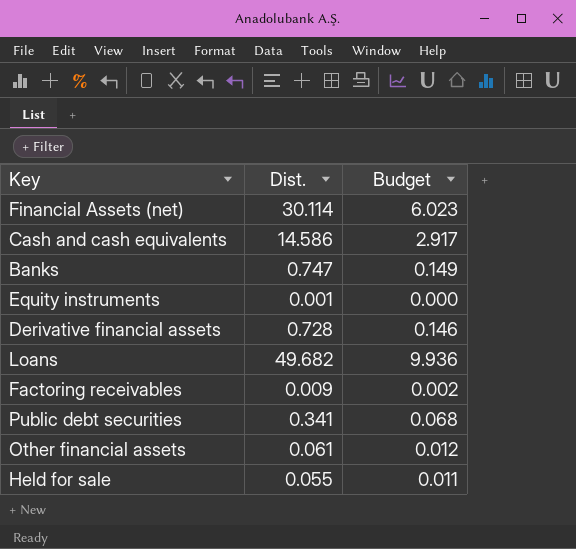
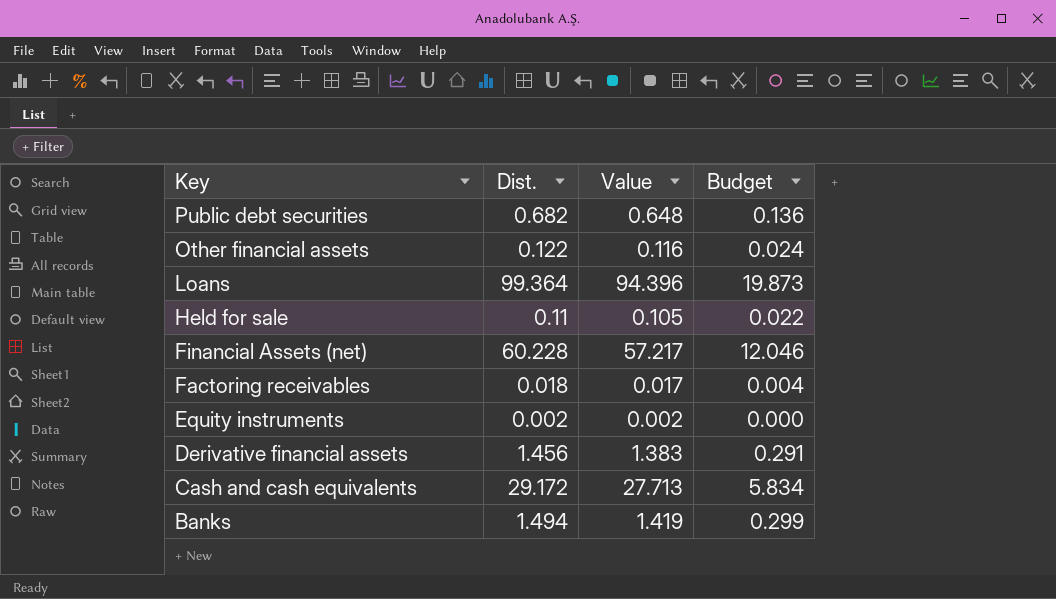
row order: none -> Key descending
column Value | formula: none -> [Dist.] * 0.95
Public debt securities | Dist.: 0.341 -> 0.682
Public debt securities | Budget: 0.068 -> 0.136
Other financial assets | Dist.: 0.061 -> 0.122
Other financial assets | Budget: 0.012 -> 0.024
Loans | Dist.: 49.682 -> 99.364
Loans | Budget: 9.936 -> 19.873
Held for sale | Dist.: 0.055 -> 0.11
Held for sale | Budget: 0.011 -> 0.022
Financial Assets (net) | Dist.: 30.114 -> 60.228
Financial Assets (net) | Budget: 6.023 -> 12.046
Factoring receivables | Dist.: 0.009 -> 0.018
Factoring receivables | Budget: 0.002 -> 0.004
Equity instruments | Dist.: 0.001 -> 0.002
Derivative financial assets | Dist.: 0.728 -> 1.456
Derivative financial assets | Budget: 0.146 -> 0.291
Cash and cash equivalents | Dist.: 14.586 -> 29.172
Cash and cash equivalents | Budget: 2.917 -> 5.834
Banks | Dist.: 0.747 -> 1.494
Banks | Budget: 0.149 -> 0.299

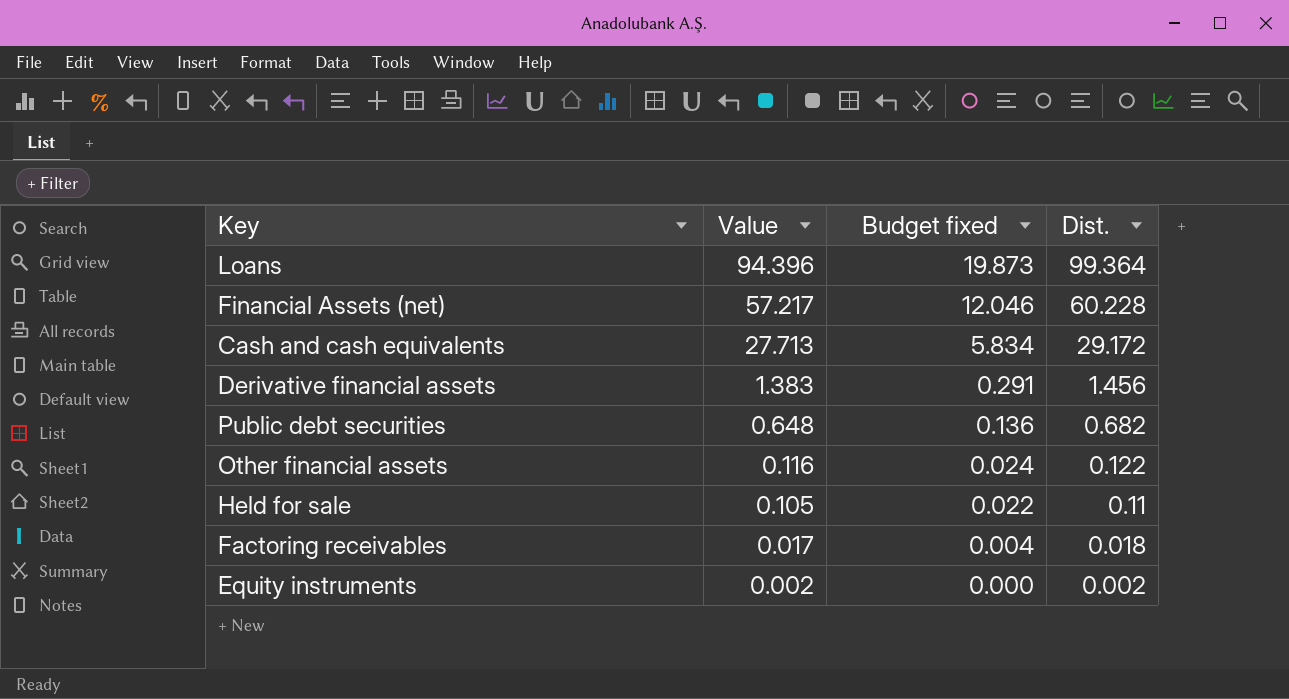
row order: Key descending -> Value descending
column name: Budget -> Budget fixed
column Dist. | position: 2 -> 4
row Banks: 1.494 | 1.419 | 0.299 -> none

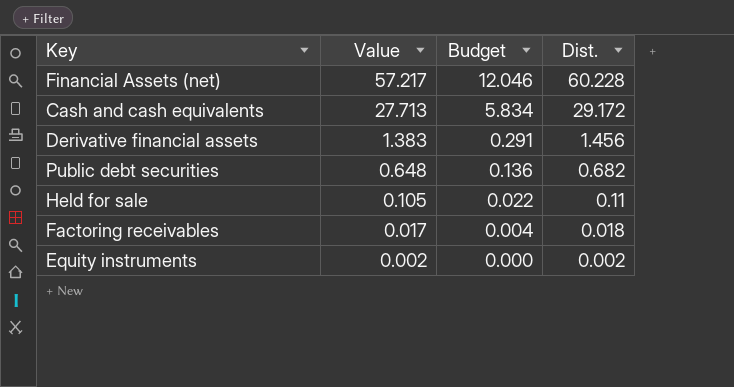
column name: Budget fixed -> Budget
row Loans: 94.396 | 19.873 | 99.364 -> none
row Other financial assets: 0.116 | 0.024 | 0.122 -> none

